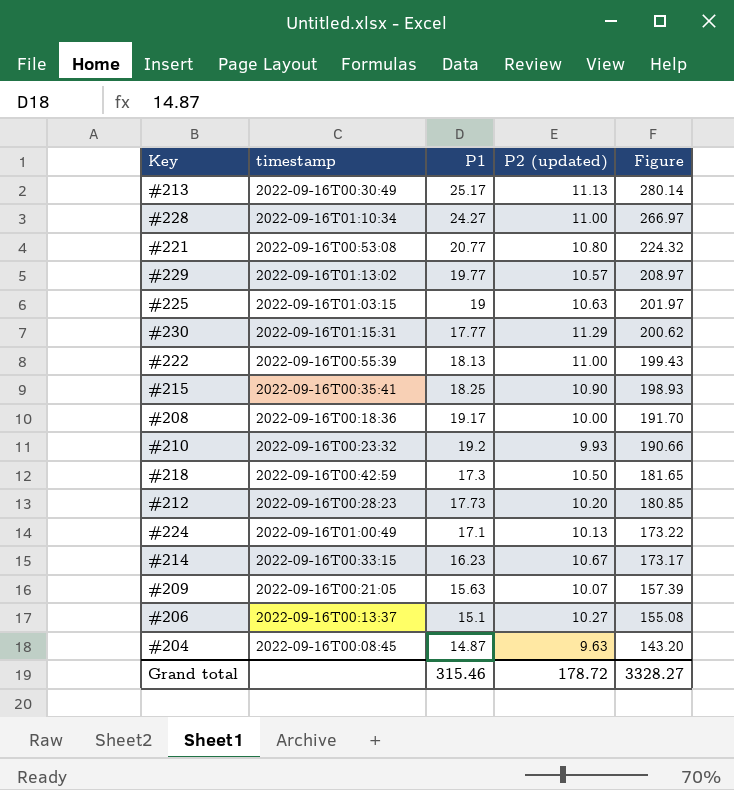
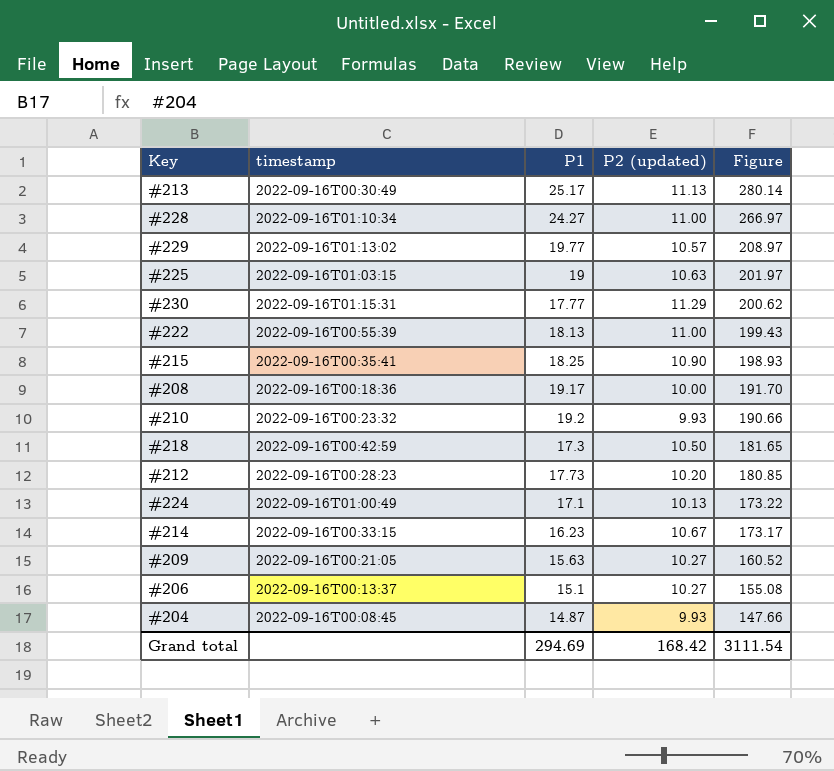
row #221: 2022-09-16T00:53:08 | 20.77 | 10.80 | 224.32 -> none
#209 | P2 (updated): 10.07 -> 10.27
#209 | Figure: 157.39 -> 160.52
#204 | P2 (updated): 9.63 -> 9.93
#204 | Figure: 143.20 -> 147.66
Grand total | P1: 315.46 -> 294.69
Grand total | P2 (updated): 178.72 -> 168.42
Grand total | Figure: 3328.27 -> 3111.54

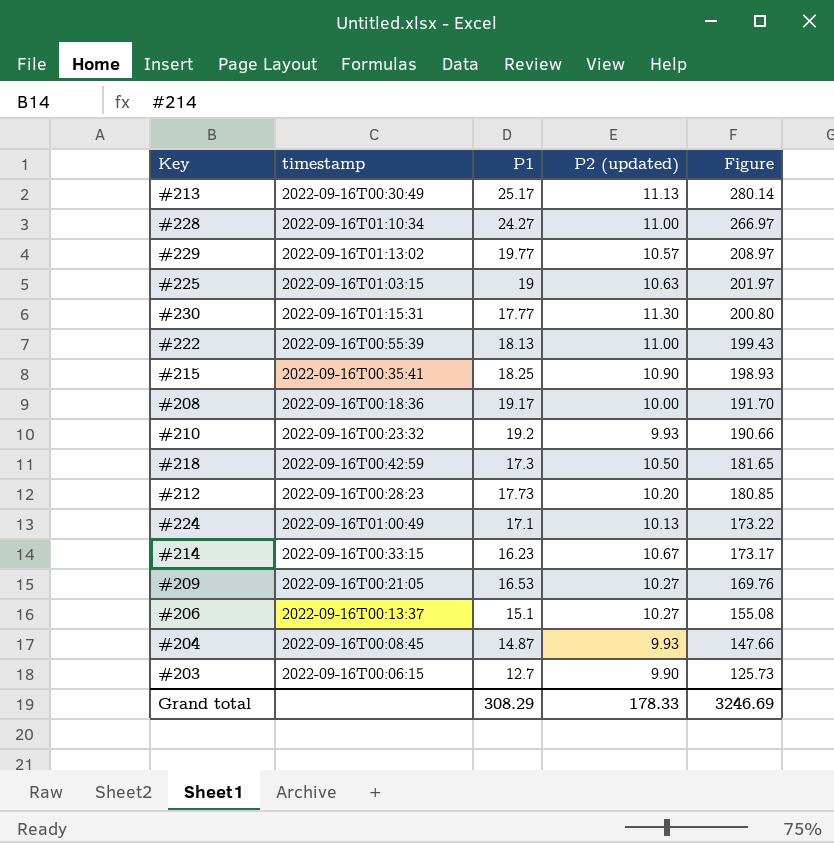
#230 | P2 (updated): 11.29 -> 11.30
#230 | Figure: 200.62 -> 200.80
#209 | P1: 15.63 -> 16.53
#209 | Figure: 160.52 -> 169.76
row #203: none -> 2022-09-16T00:06:15 | 12.7 | 9.90 | 125.73
Grand total | P1: 294.69 -> 308.29
Grand total | P2 (updated): 168.42 -> 178.33
Grand total | Figure: 3111.54 -> 3246.69

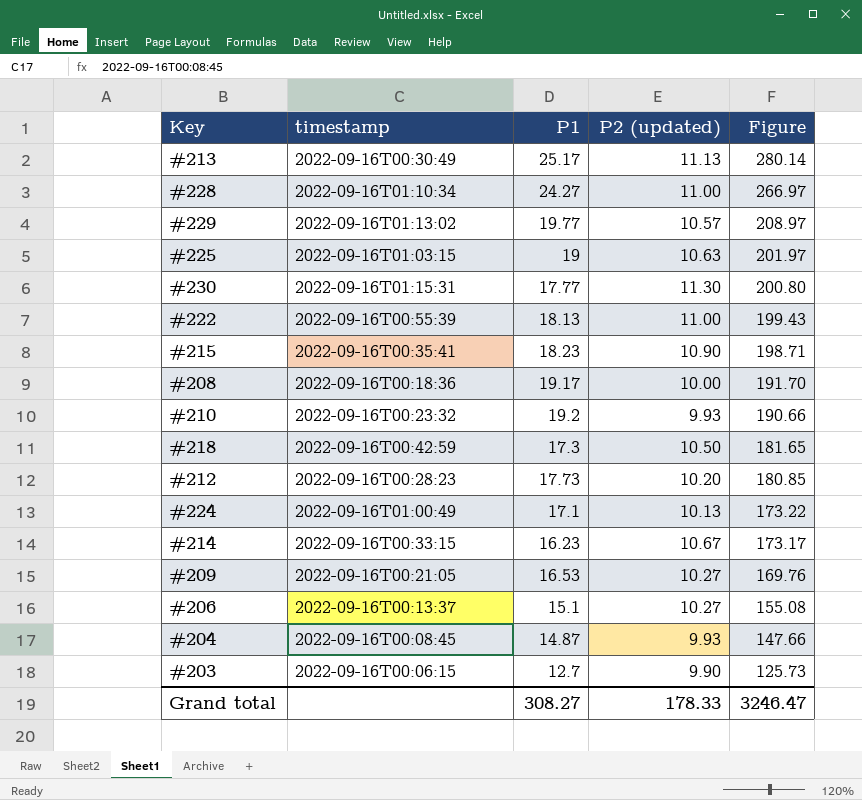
#215 | P1: 18.25 -> 18.23
#215 | Figure: 198.93 -> 198.71
Grand total | P1: 308.29 -> 308.27
Grand total | Figure: 3246.69 -> 3246.47

